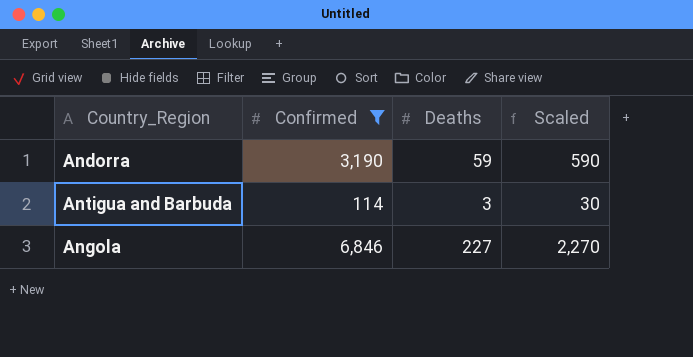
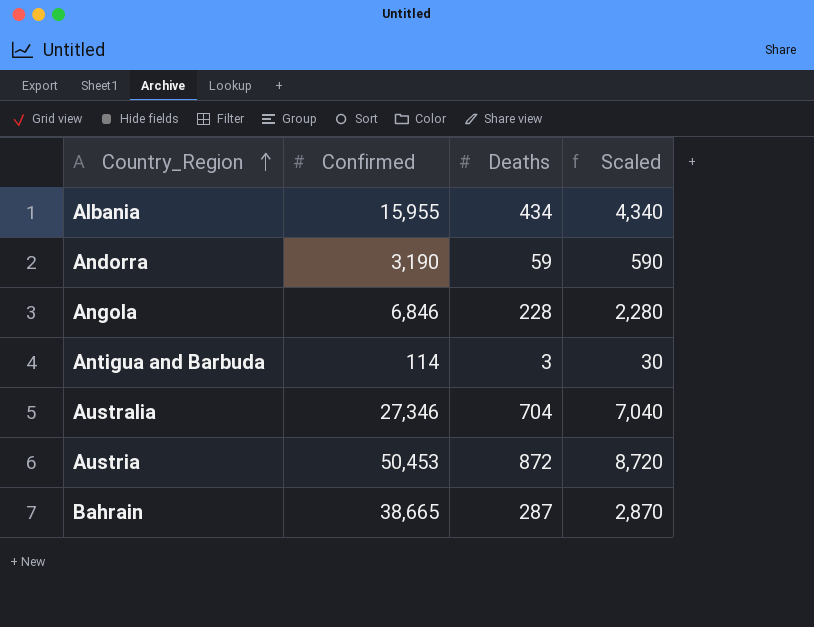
filter: Confirmed <= 6,846 -> none
row order: none -> Country_Region ascending
Angola | Deaths: 227 -> 228
Angola | Scaled: 2,270 -> 2,280

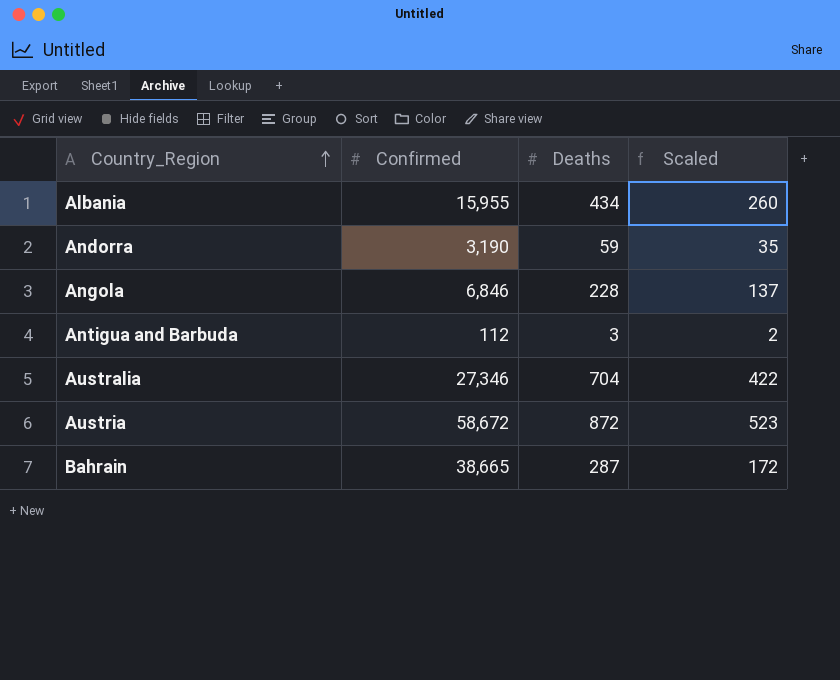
column Scaled | formula: [Deaths] * 10 -> [Deaths] * 0.6
Antigua and Barbuda | Confirmed: 114 -> 112
Austria | Confirmed: 50,453 -> 58,672

